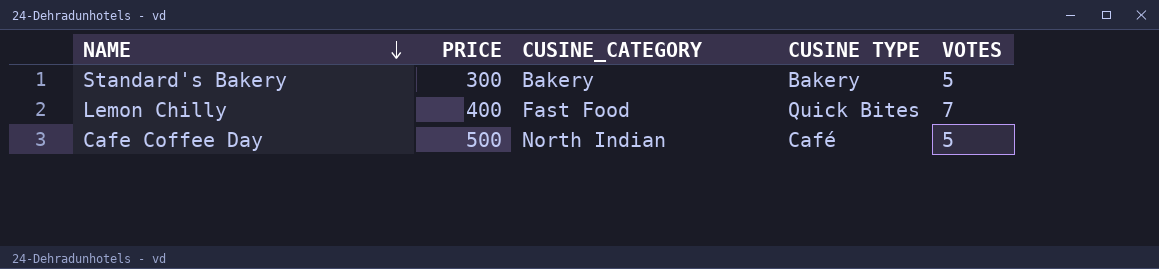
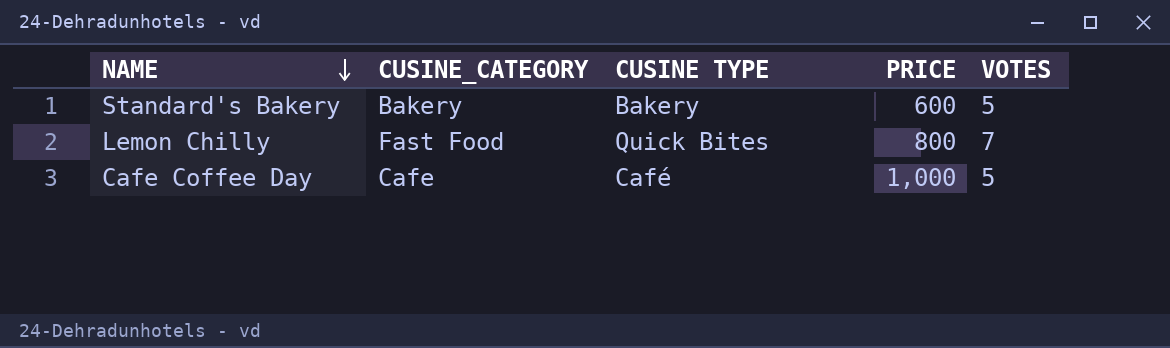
column PRICE | position: 2 -> 4
Standard's Bakery | PRICE: 300 -> 600
Lemon Chilly | PRICE: 400 -> 800
Cafe Coffee Day | CUSINE_CATEGORY: North Indian -> Cafe
Cafe Coffee Day | PRICE: 500 -> 1,000

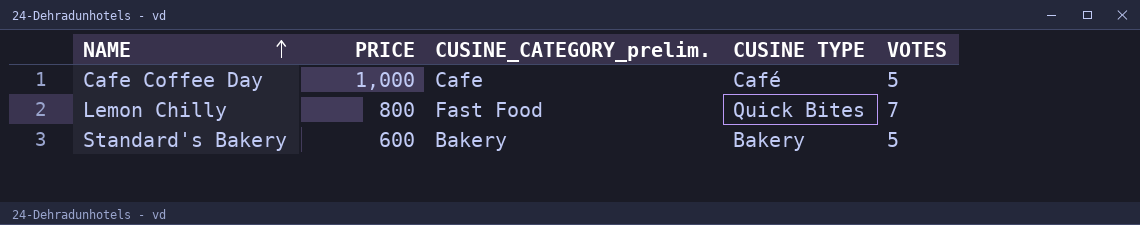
row order: NAME descending -> NAME ascending
column PRICE | position: 4 -> 2
column name: CUSINE_CATEGORY -> CUSINE_CATEGORY_prelim.

